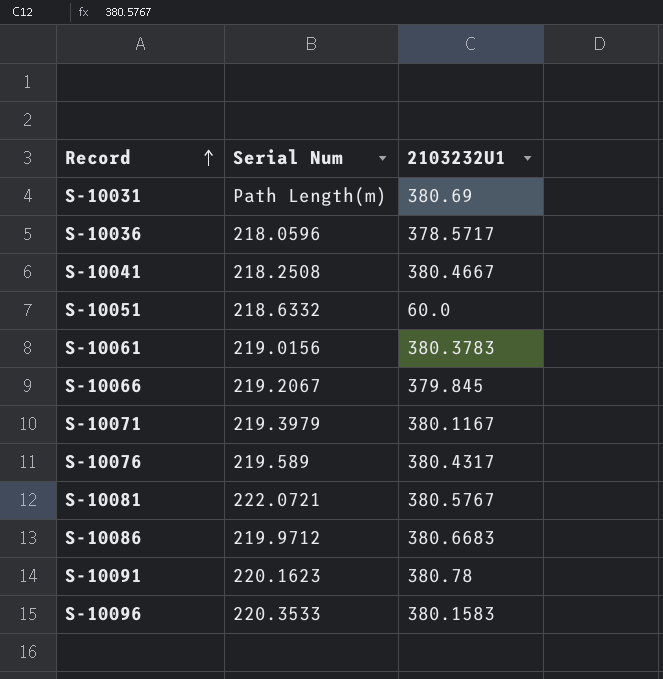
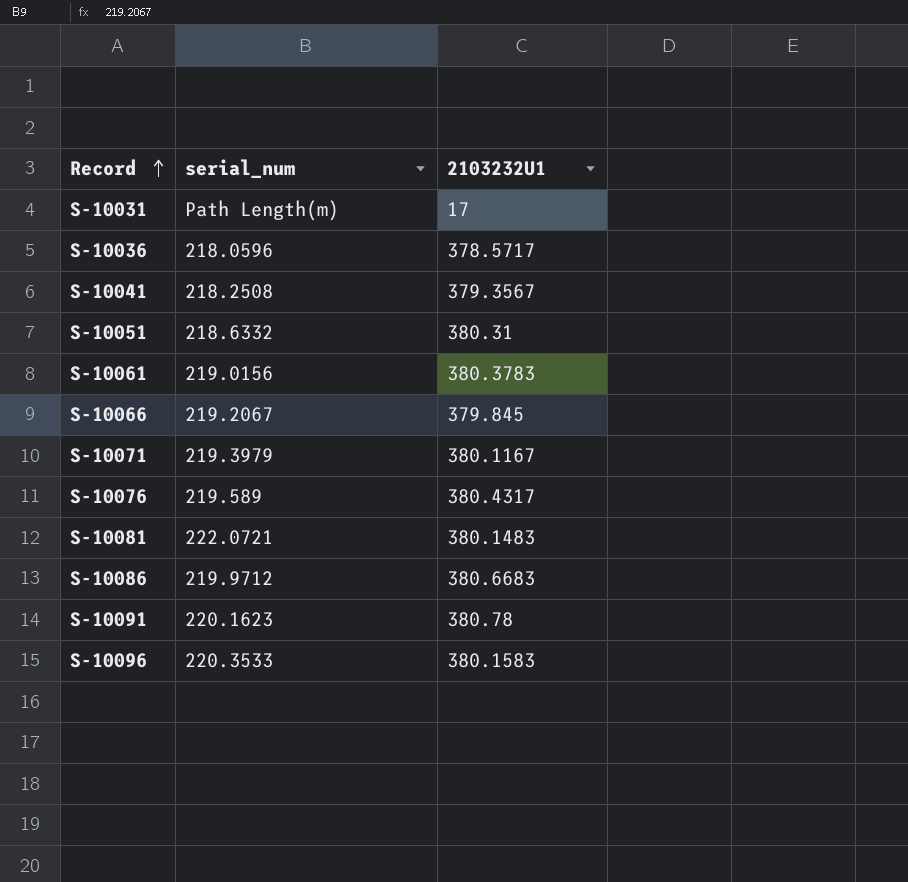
column name: Serial Num -> serial_num
S-10031 | 2103232U1: 380.69 -> 17
S-10041 | 2103232U1: 380.4667 -> 379.3567
S-10051 | 2103232U1: 60.0 -> 380.31
S-10081 | 2103232U1: 380.5767 -> 380.1483

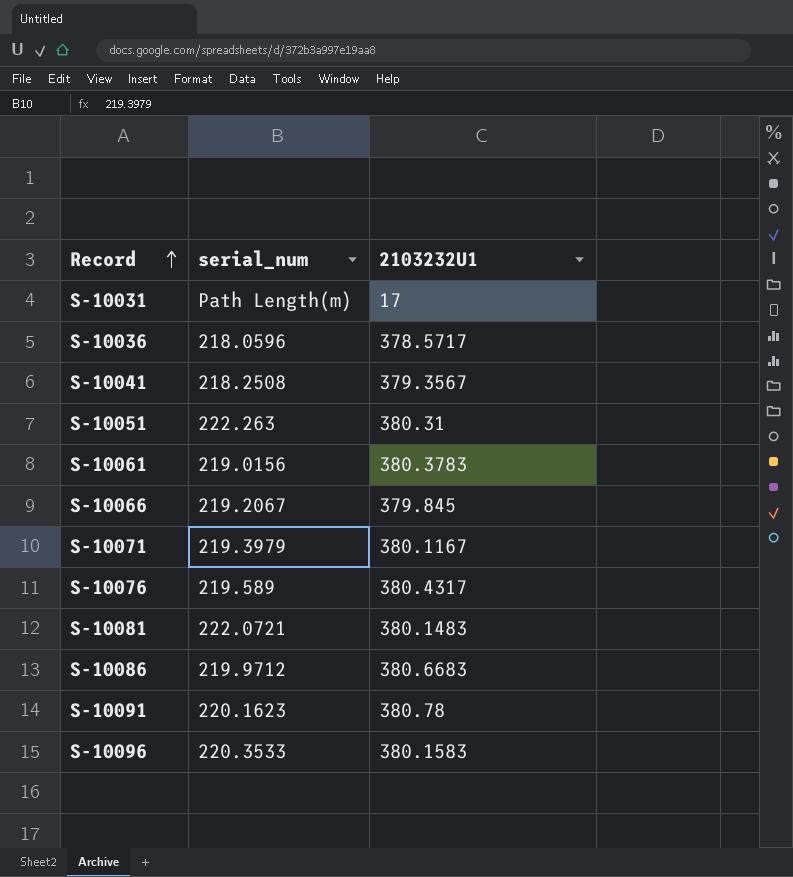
S-10051 | serial_num: 218.6332 -> 222.263

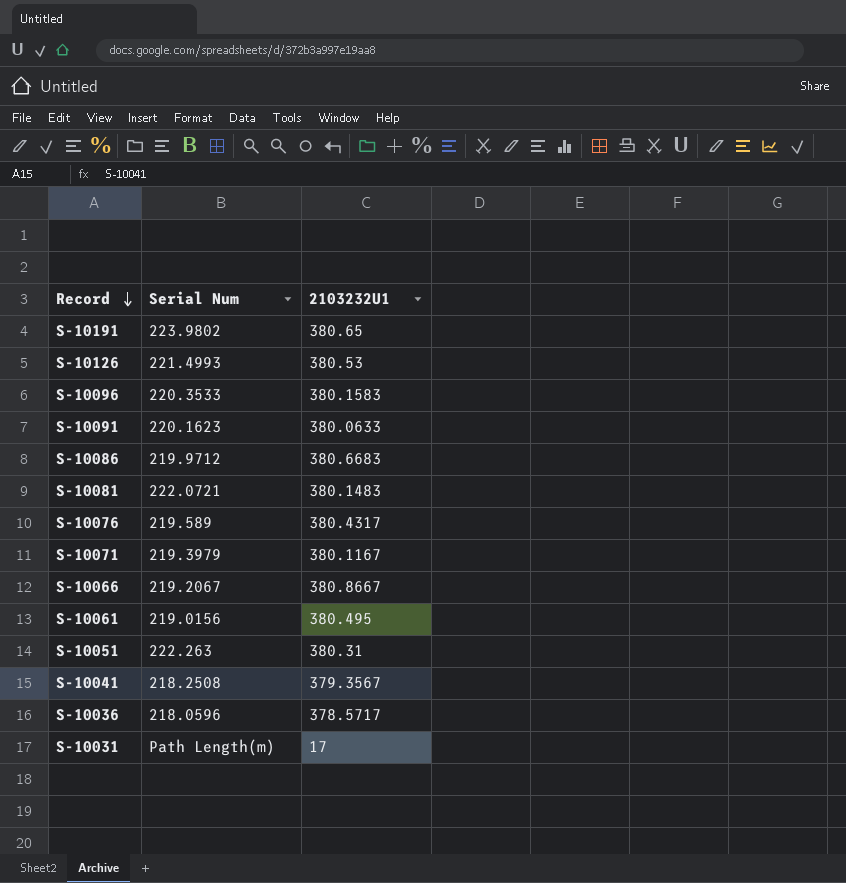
row order: Record ascending -> Record descending
column name: serial_num -> Serial Num
row S-10191: none -> 223.9802 | 380.65
row S-10126: none -> 221.4993 | 380.53
S-10091 | 2103232U1: 380.78 -> 380.0633
S-10066 | 2103232U1: 379.845 -> 380.8667
S-10061 | 2103232U1: 380.3783 -> 380.495

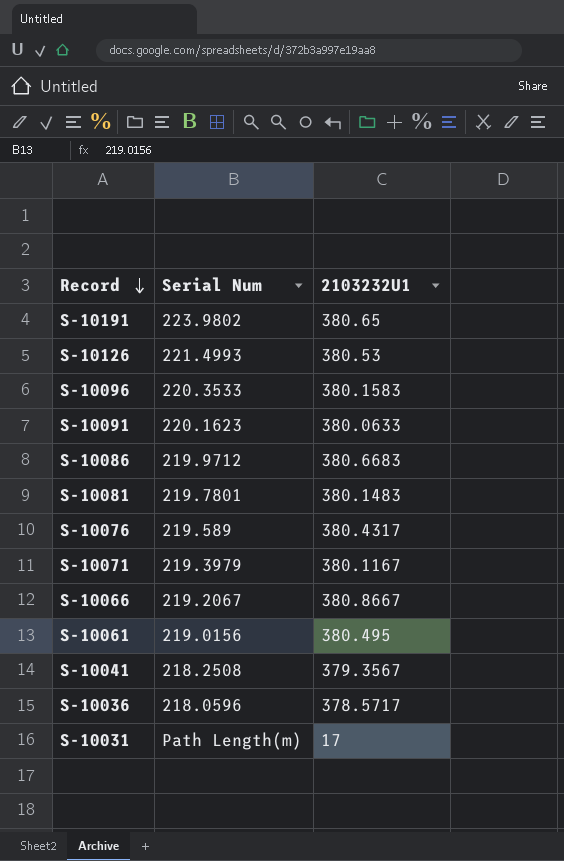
row S-10051: 222.263 | 380.31 -> none
S-10081 | Serial Num: 222.0721 -> 219.7801

